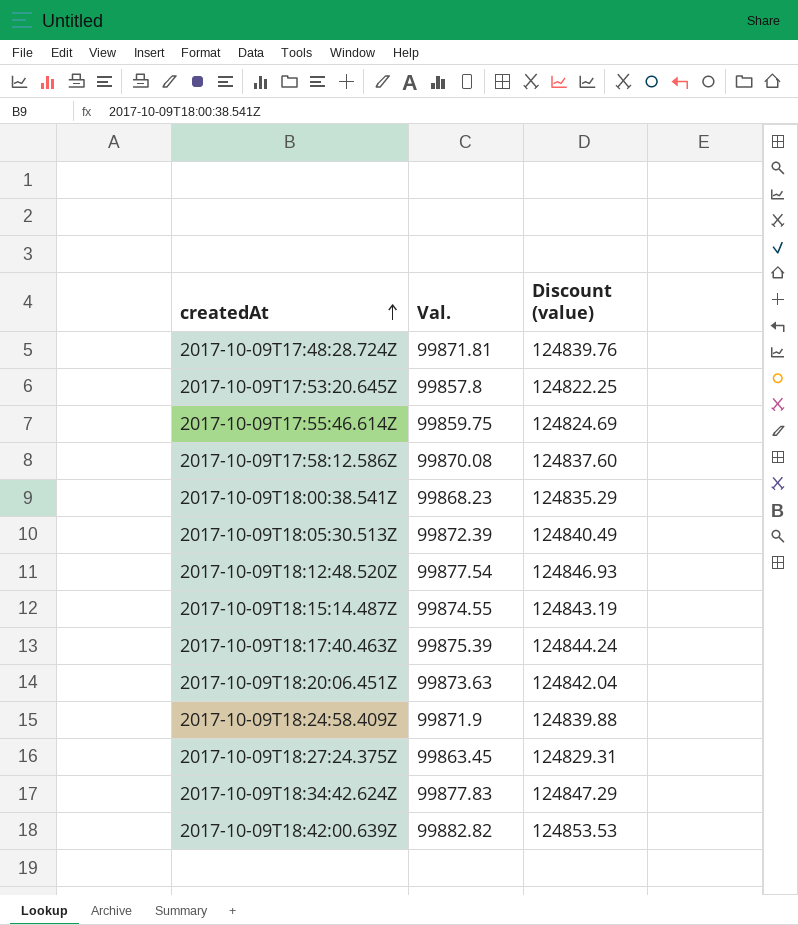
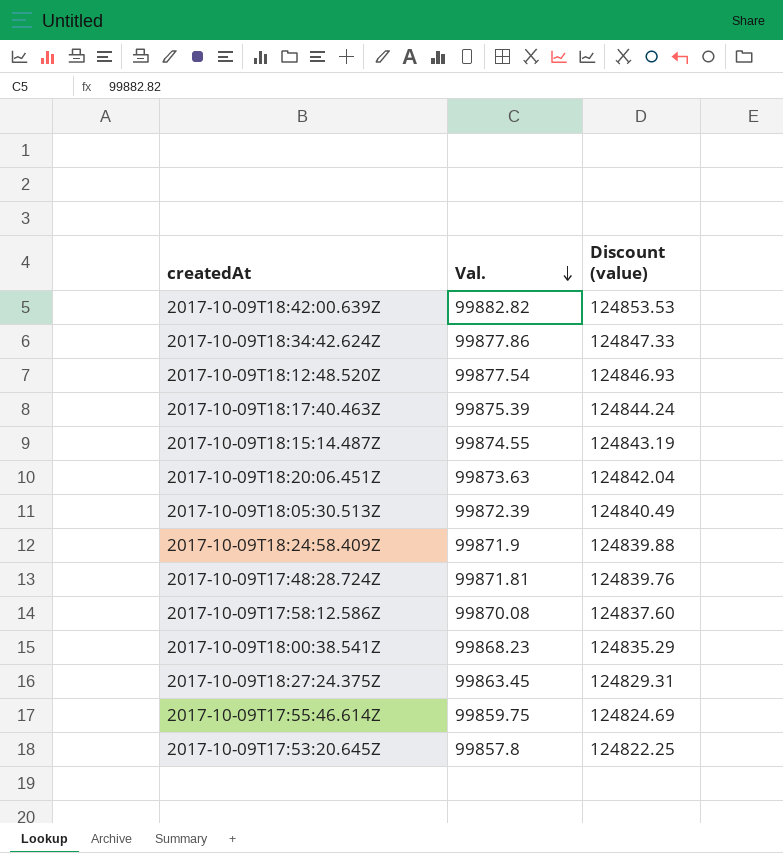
row order: createdAt ascending -> Val. descending
2017-10-09T18:34:42.624Z | Val.: 99877.83 -> 99877.86
2017-10-09T18:34:42.624Z | Discount (value): 124847.29 -> 124847.33

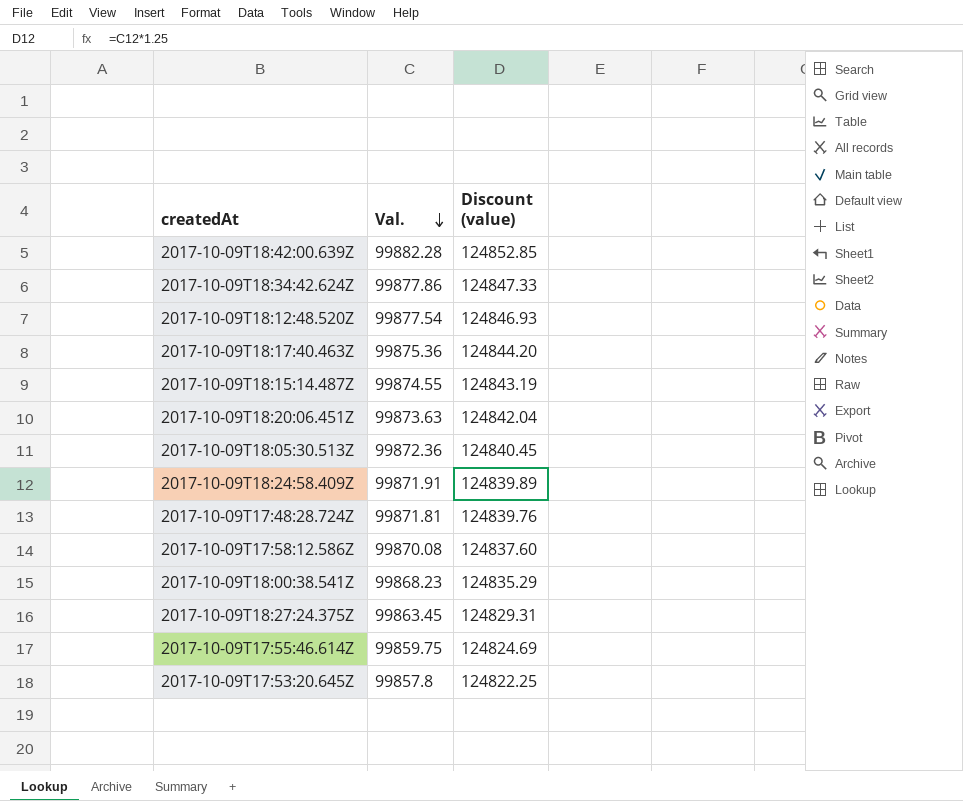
2017-10-09T18:42:00.639Z | Val.: 99882.82 -> 99882.28
2017-10-09T18:42:00.639Z | Discount (value): 124853.53 -> 124852.85
2017-10-09T18:17:40.463Z | Val.: 99875.39 -> 99875.36
2017-10-09T18:17:40.463Z | Discount (value): 124844.24 -> 124844.20
2017-10-09T18:05:30.513Z | Val.: 99872.39 -> 99872.36
2017-10-09T18:05:30.513Z | Discount (value): 124840.49 -> 124840.45
2017-10-09T18:24:58.409Z | Val.: 99871.9 -> 99871.91
2017-10-09T18:24:58.409Z | Discount (value): 124839.88 -> 124839.89

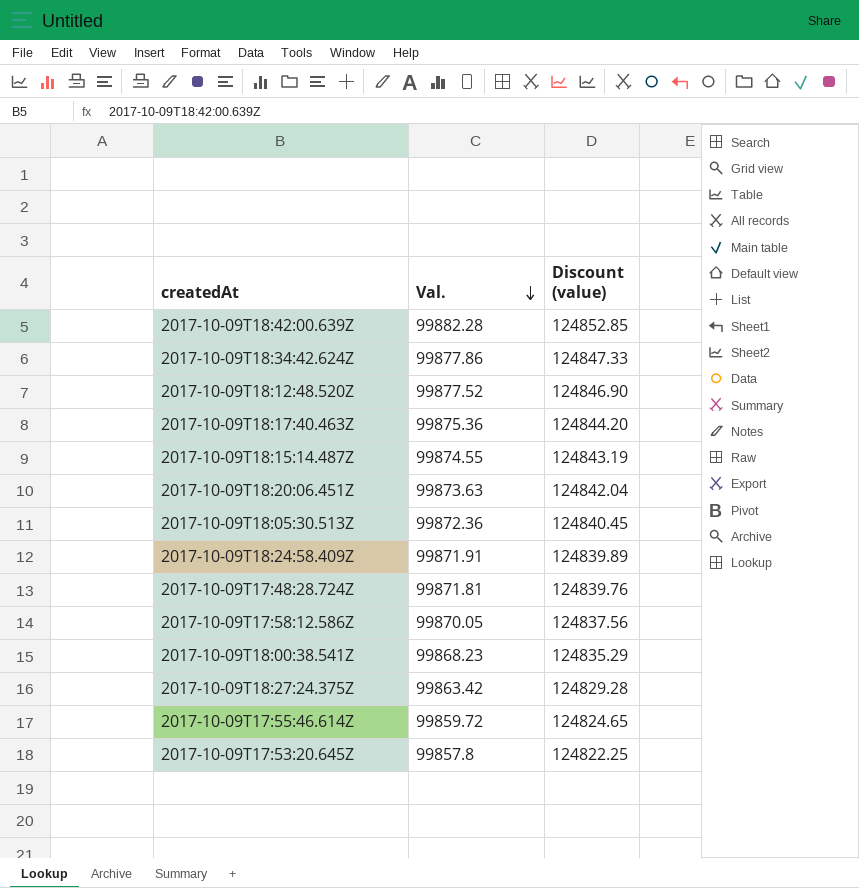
2017-10-09T18:12:48.520Z | Val.: 99877.54 -> 99877.52
2017-10-09T18:12:48.520Z | Discount (value): 124846.93 -> 124846.90
2017-10-09T17:58:12.586Z | Val.: 99870.08 -> 99870.05
2017-10-09T17:58:12.586Z | Discount (value): 124837.60 -> 124837.56
2017-10-09T18:27:24.375Z | Val.: 99863.45 -> 99863.42
2017-10-09T18:27:24.375Z | Discount (value): 124829.31 -> 124829.28
2017-10-09T17:55:46.614Z | Val.: 99859.75 -> 99859.72
2017-10-09T17:55:46.614Z | Discount (value): 124824.69 -> 124824.65

